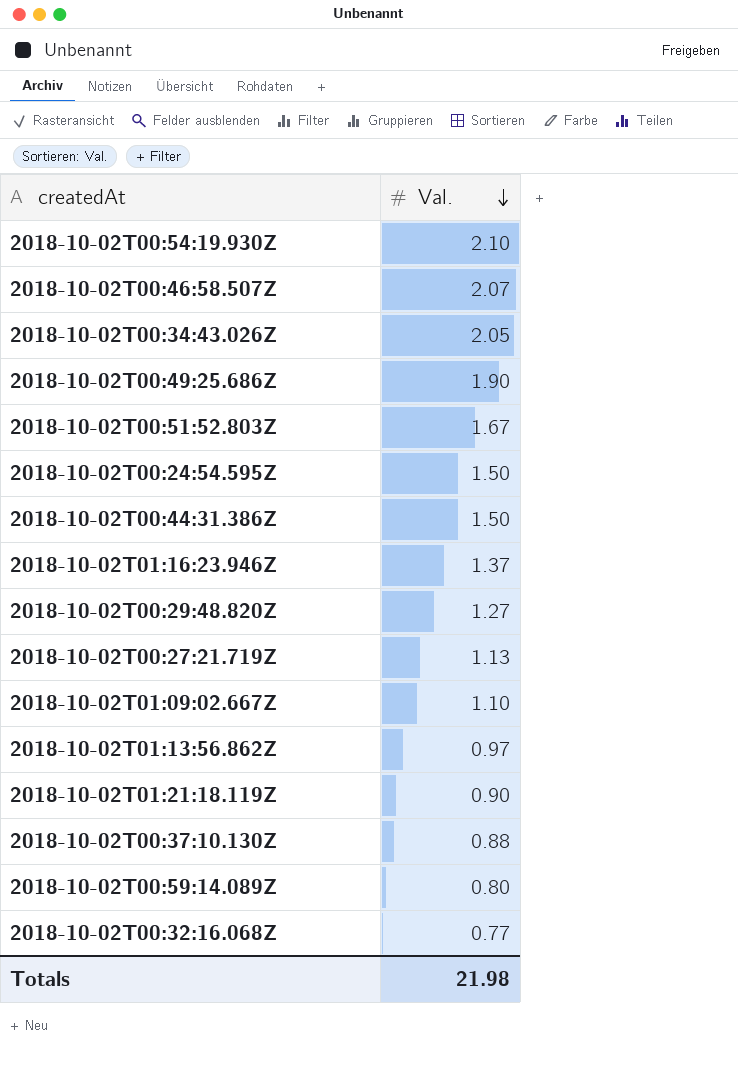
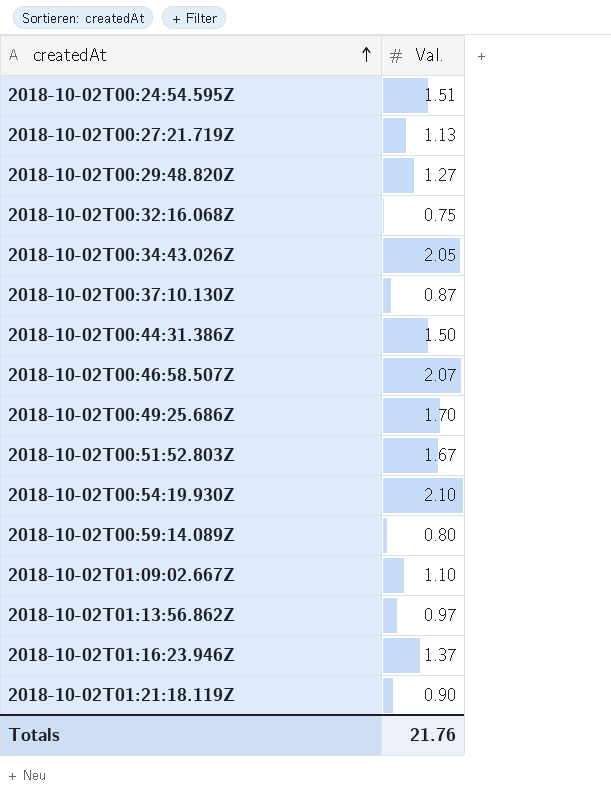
row order: Val. descending -> createdAt ascending
2018-10-02T00:24:54.595Z | Val.: 1.50 -> 1.51
2018-10-02T00:32:16.068Z | Val.: 0.77 -> 0.75
2018-10-02T00:37:10.130Z | Val.: 0.88 -> 0.87
2018-10-02T00:49:25.686Z | Val.: 1.90 -> 1.70
Totals | Val.: 21.98 -> 21.76

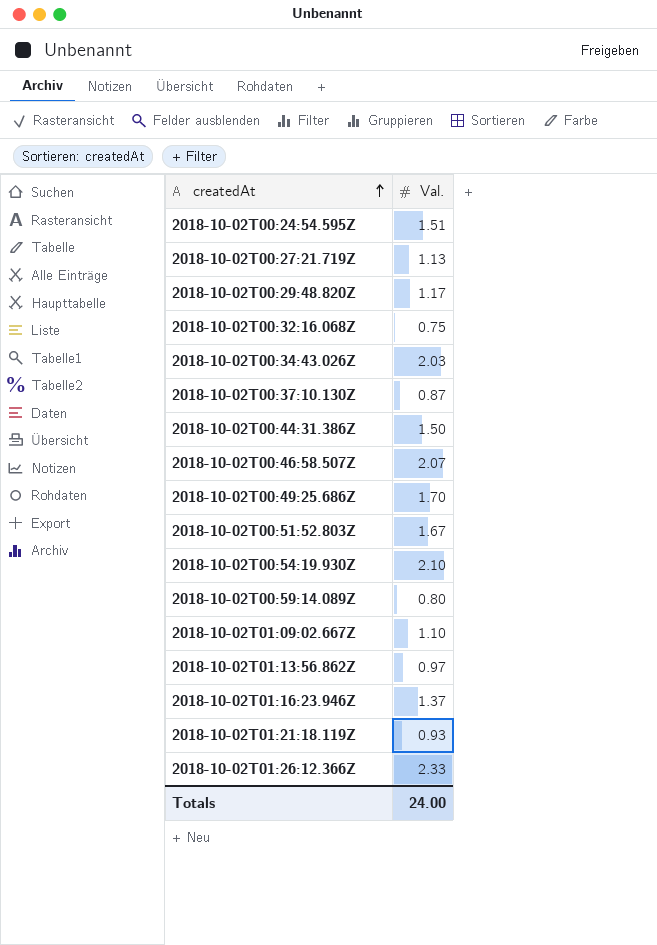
2018-10-02T00:29:48.820Z | Val.: 1.27 -> 1.17
2018-10-02T00:34:43.026Z | Val.: 2.05 -> 2.03
2018-10-02T01:21:18.119Z | Val.: 0.90 -> 0.93
row 2018-10-02T01:26:12.366Z: none -> 2.33
Totals | Val.: 21.76 -> 24.00

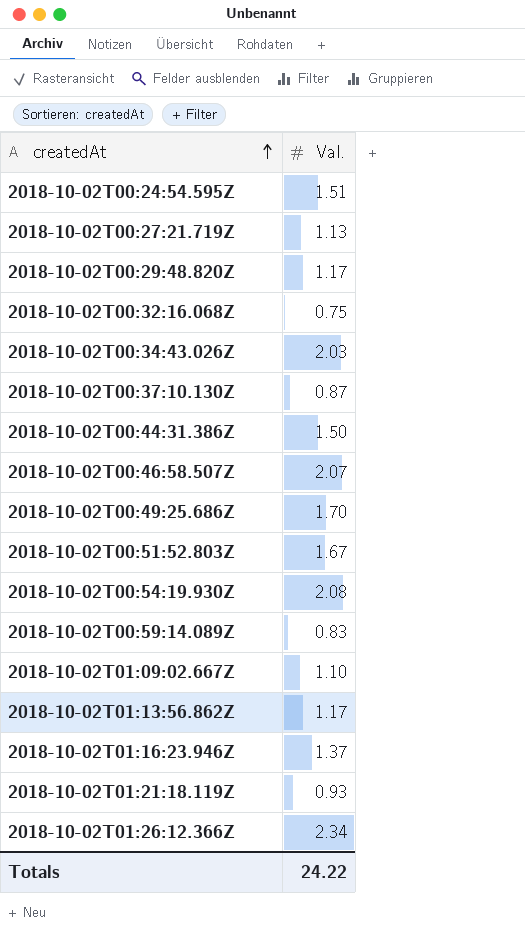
2018-10-02T00:54:19.930Z | Val.: 2.10 -> 2.08
2018-10-02T00:59:14.089Z | Val.: 0.80 -> 0.83
2018-10-02T01:13:56.862Z | Val.: 0.97 -> 1.17
2018-10-02T01:26:12.366Z | Val.: 2.33 -> 2.34
Totals | Val.: 24.00 -> 24.22

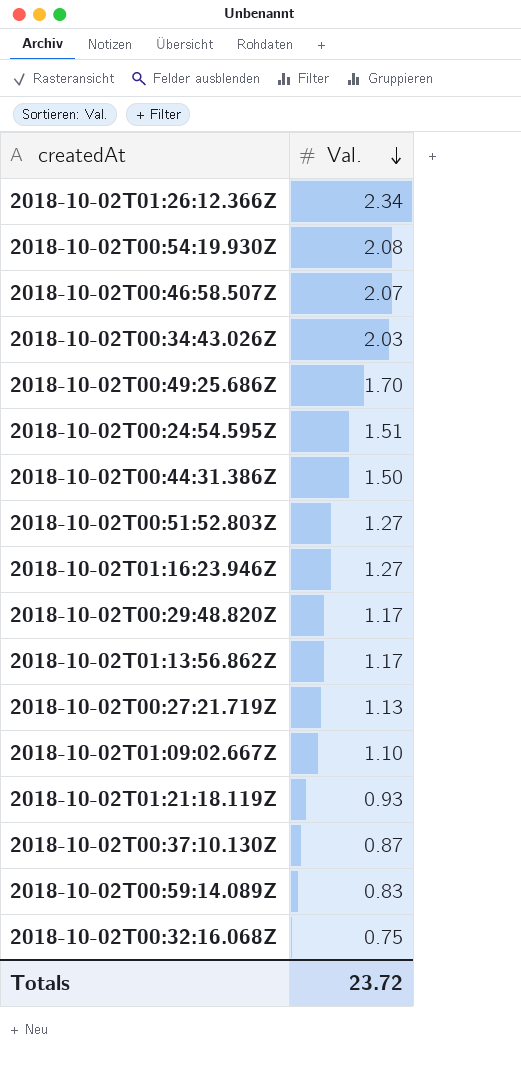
row order: createdAt ascending -> Val. descending
2018-10-02T00:51:52.803Z | Val.: 1.67 -> 1.27
2018-10-02T01:16:23.946Z | Val.: 1.37 -> 1.27
Totals | Val.: 24.22 -> 23.72

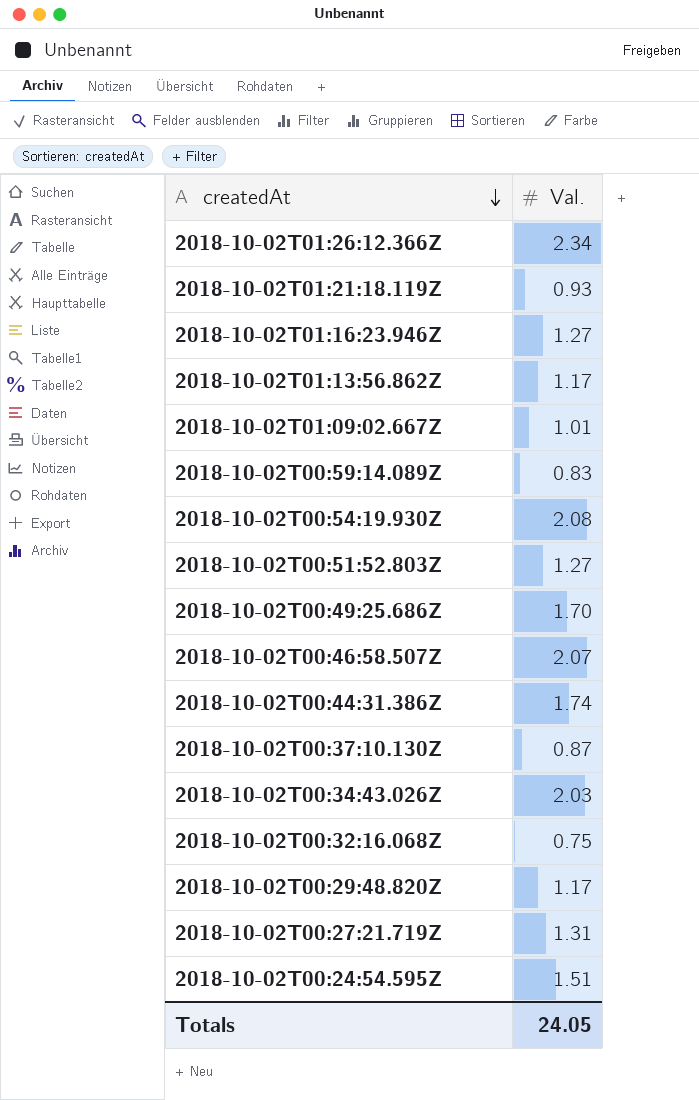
row order: Val. descending -> createdAt descending
2018-10-02T01:09:02.667Z | Val.: 1.10 -> 1.01
2018-10-02T00:44:31.386Z | Val.: 1.50 -> 1.74
2018-10-02T00:27:21.719Z | Val.: 1.13 -> 1.31
Totals | Val.: 23.72 -> 24.05

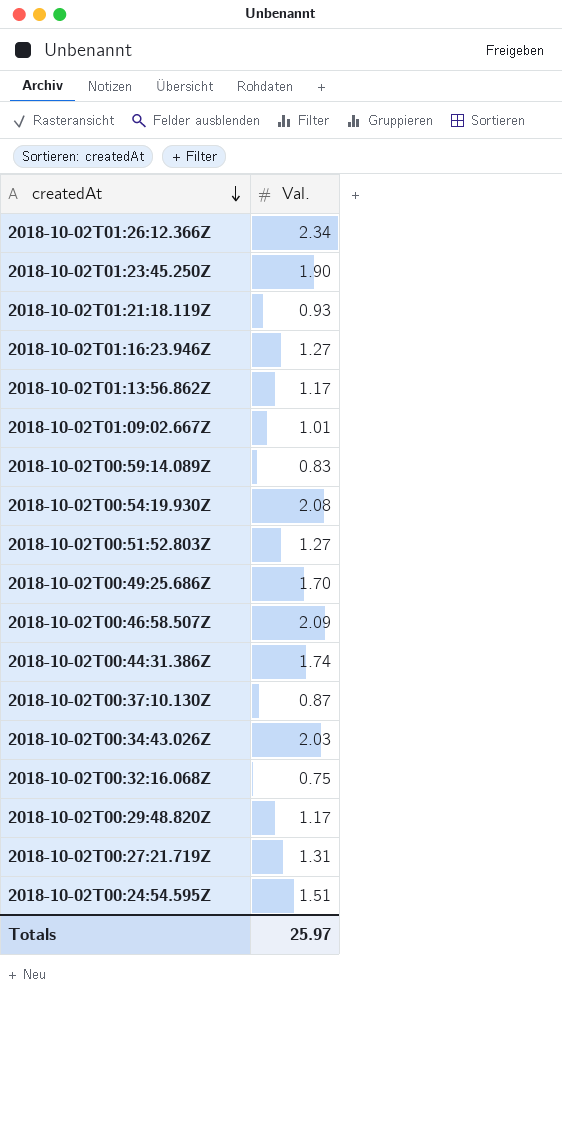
row 2018-10-02T01:23:45.250Z: none -> 1.90
2018-10-02T00:46:58.507Z | Val.: 2.07 -> 2.09
Totals | Val.: 24.05 -> 25.97

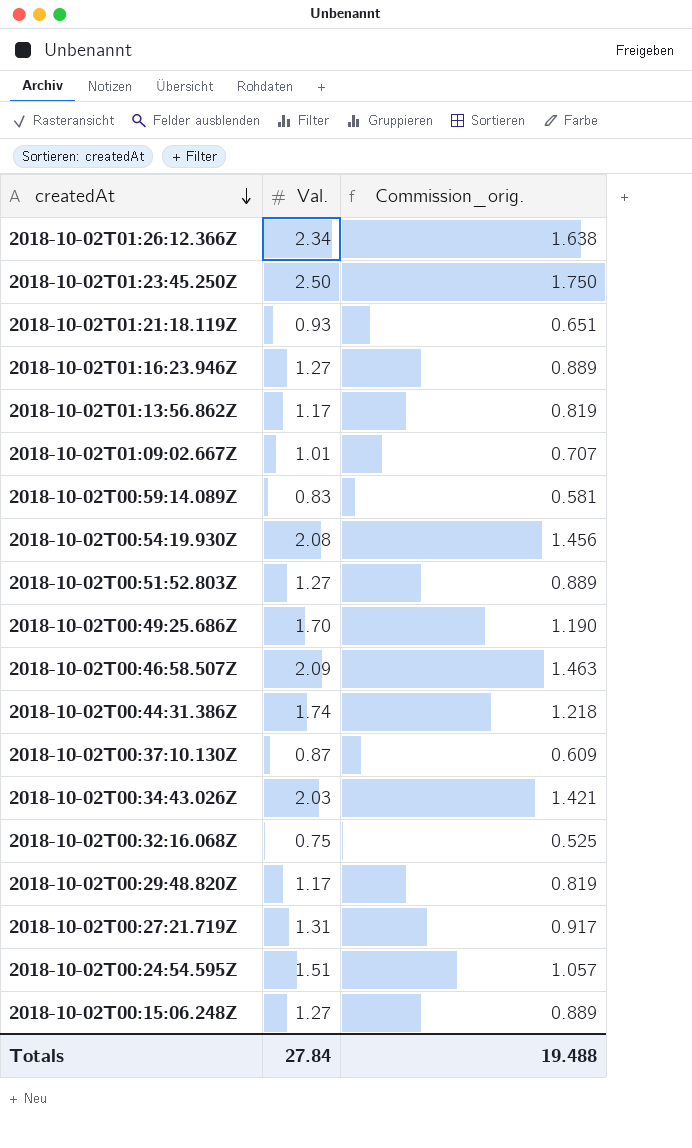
column Commission_orig. | formula: none -> [Val.] * 0.7
2018-10-02T01:23:45.250Z | Val.: 1.90 -> 2.50
row 2018-10-02T00:15:06.248Z: none -> 1.27 | 0.889
Totals | Val.: 25.97 -> 27.84

